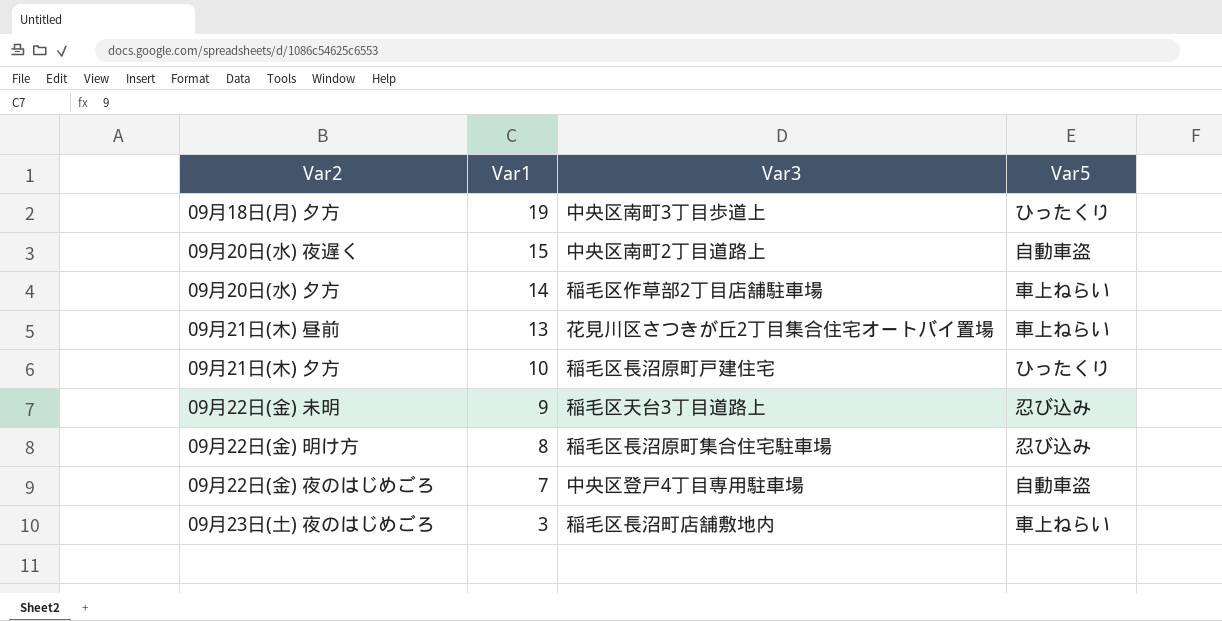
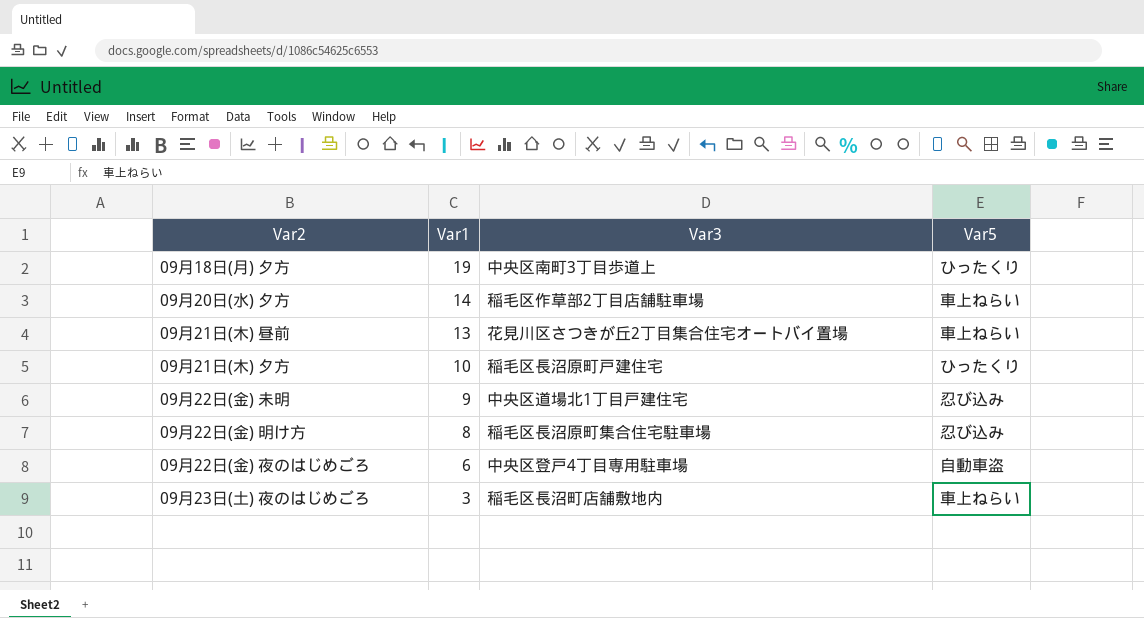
row 09月20日(水) 夜遅く: 15 | 中央区南町2丁目道路上 | 自動車盗 -> none
09月22日(金) 未明 | Var3: 稲毛区天台3丁目道路上 -> 中央区道場北1丁目戸建住宅
09月22日(金) 夜のはじめごろ | Var1: 7 -> 6

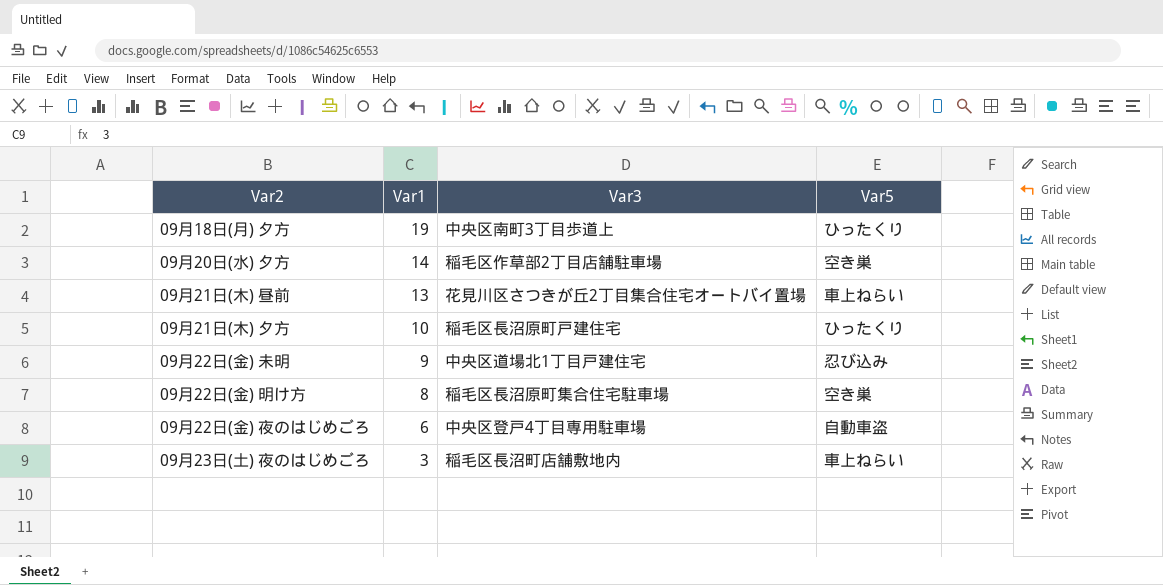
09月20日(水) 夕方 | Var5: 車上ねらい -> 空き巣
09月22日(金) 明け方 | Var5: 忍び込み -> 空き巣

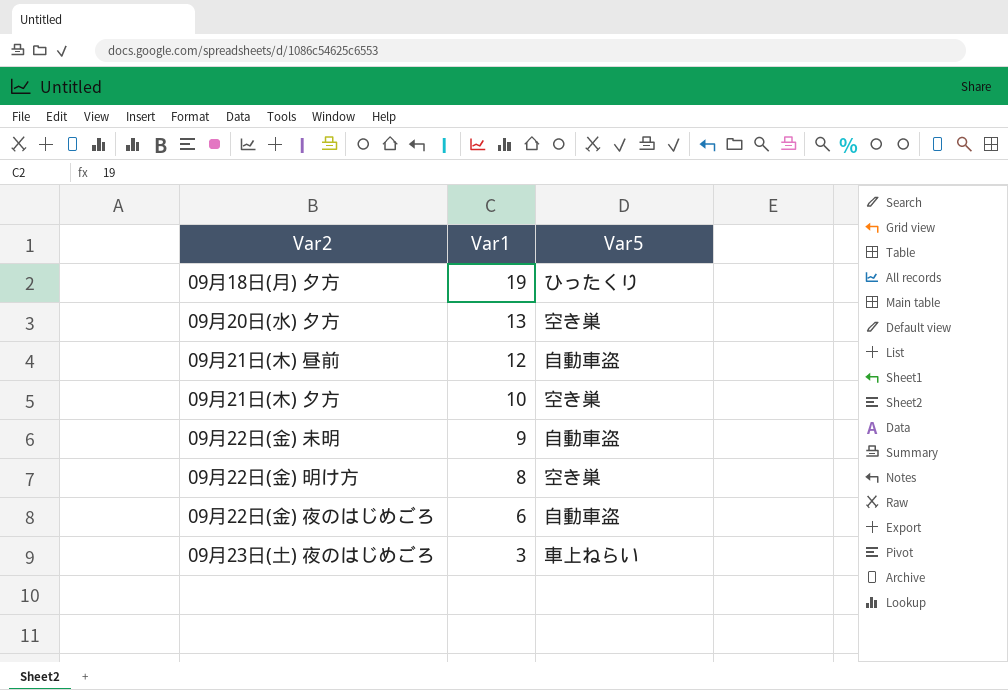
column Var3 | position: 3 -> none
09月20日(水) 夕方 | Var1: 14 -> 13
09月21日(木) 昼前 | Var1: 13 -> 12
09月21日(木) 昼前 | Var5: 車上ねらい -> 自動車盗
09月21日(木) 夕方 | Var5: ひったくり -> 空き巣
09月22日(金) 未明 | Var5: 忍び込み -> 自動車盗

